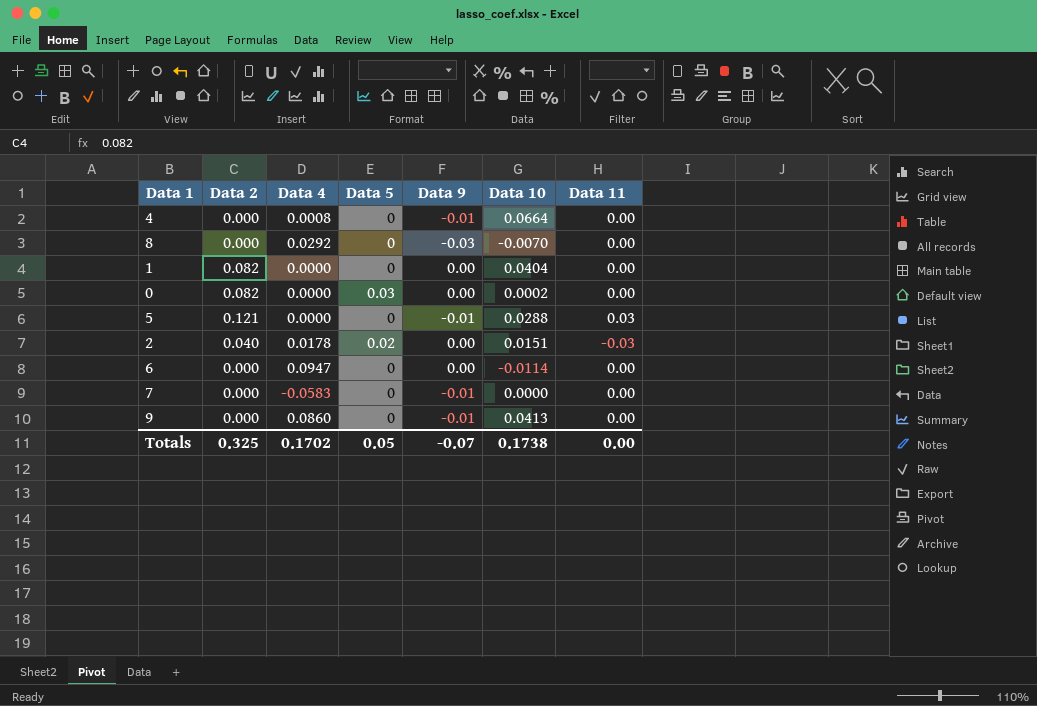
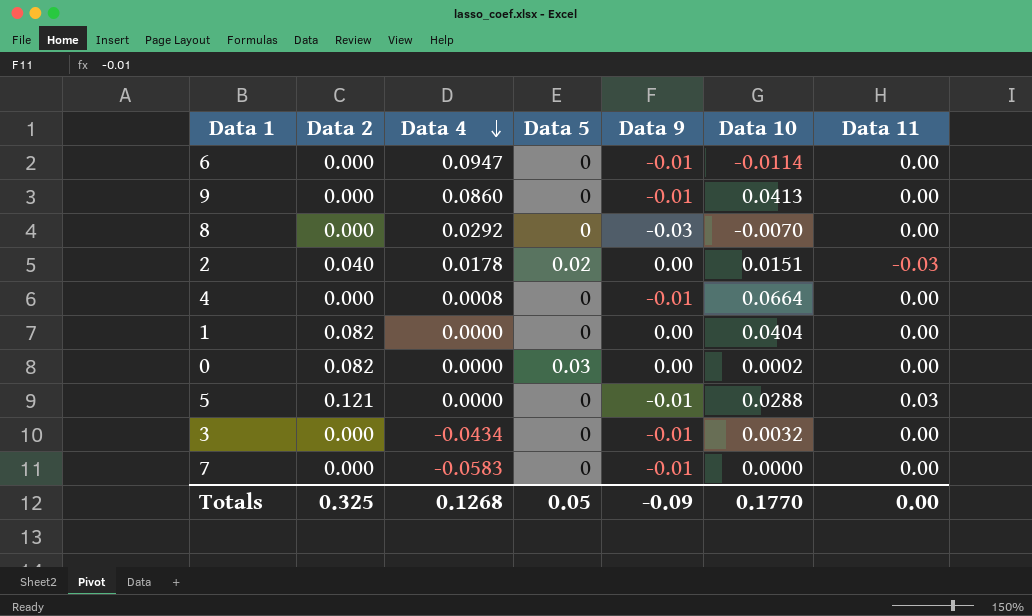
row order: none -> Data 4 descending
6 | Data 9: 0.00 -> -0.01
row 3: none -> 0.000 | -0.0434 | 0 | -0.01 | 0.0032 | 0.00
Totals | Data 4: 0.1702 -> 0.1268
Totals | Data 9: -0.07 -> -0.09
Totals | Data 10: 0.1738 -> 0.1770

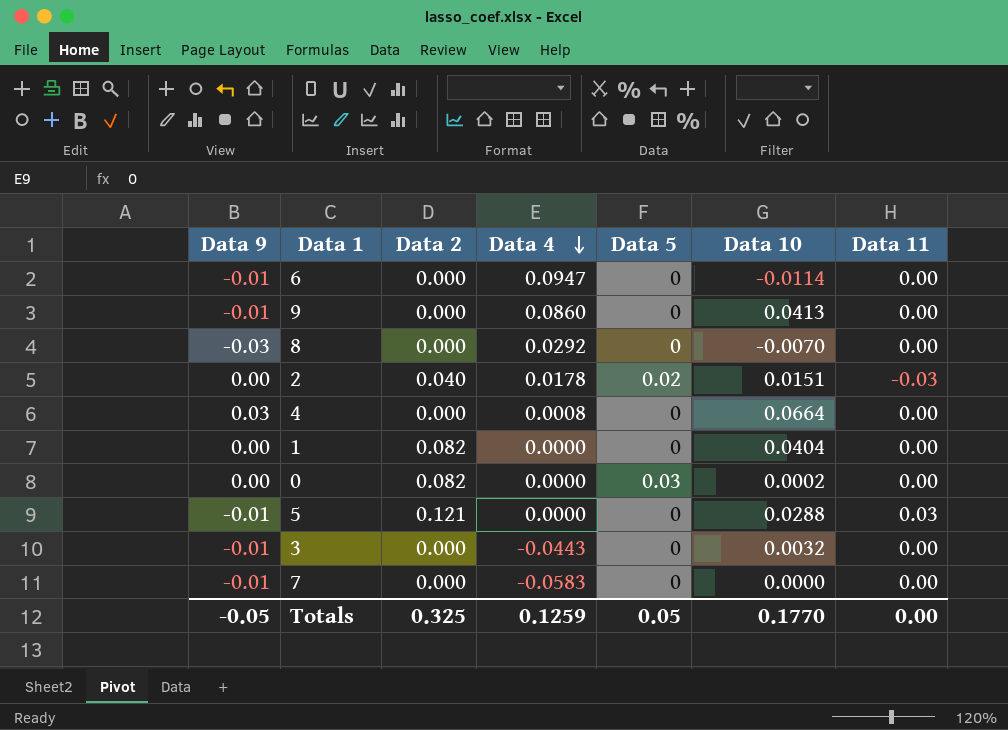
column Data 9 | position: 5 -> 1
4 | Data 9: -0.01 -> 0.03
3 | Data 4: -0.0434 -> -0.0443
Totals | Data 9: -0.09 -> -0.05
Totals | Data 4: 0.1268 -> 0.1259

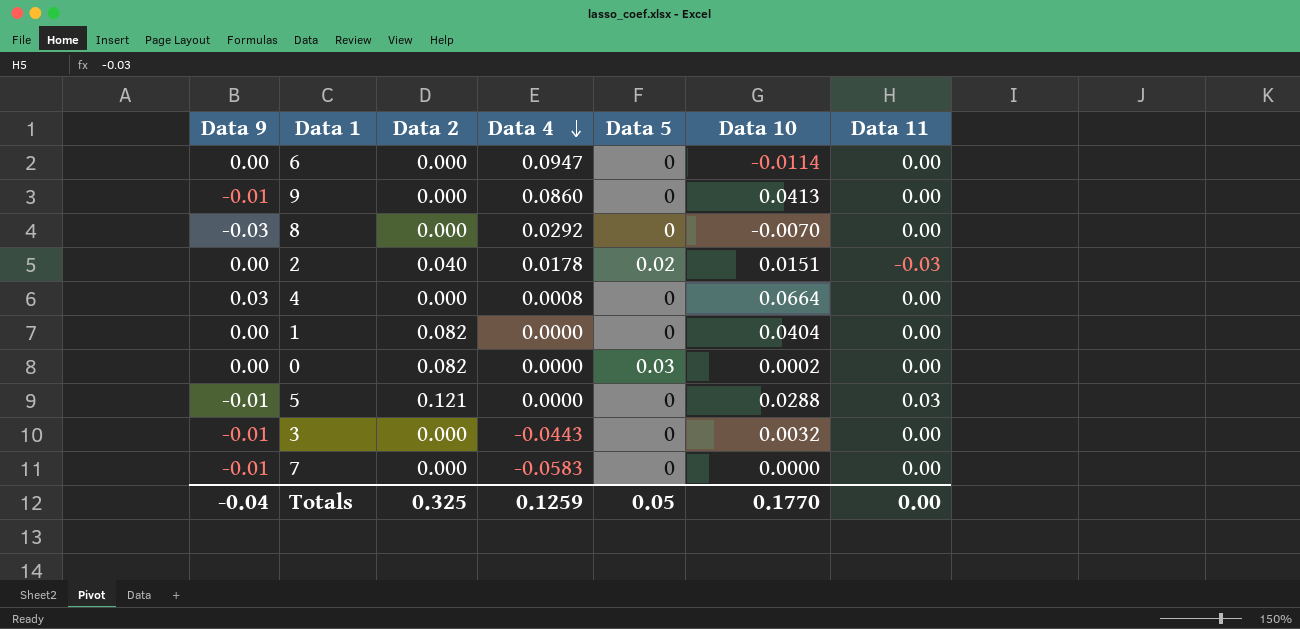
6 | Data 9: -0.01 -> 0.00
Totals | Data 9: -0.05 -> -0.04

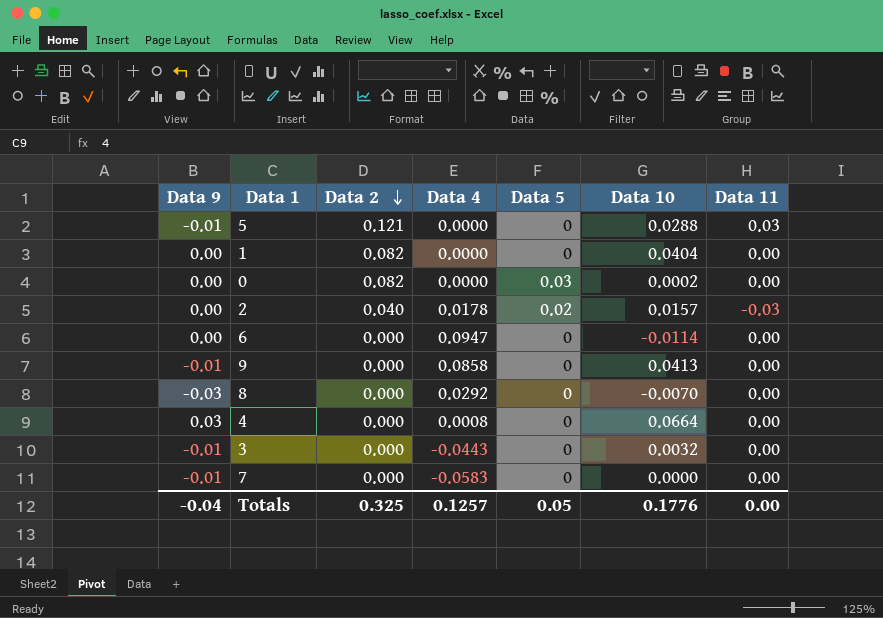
row order: Data 4 descending -> Data 2 descending
2 | Data 10: 0.0151 -> 0.0157
9 | Data 4: 0.0860 -> 0.0858
Totals | Data 4: 0.1259 -> 0.1257
Totals | Data 10: 0.1770 -> 0.1776

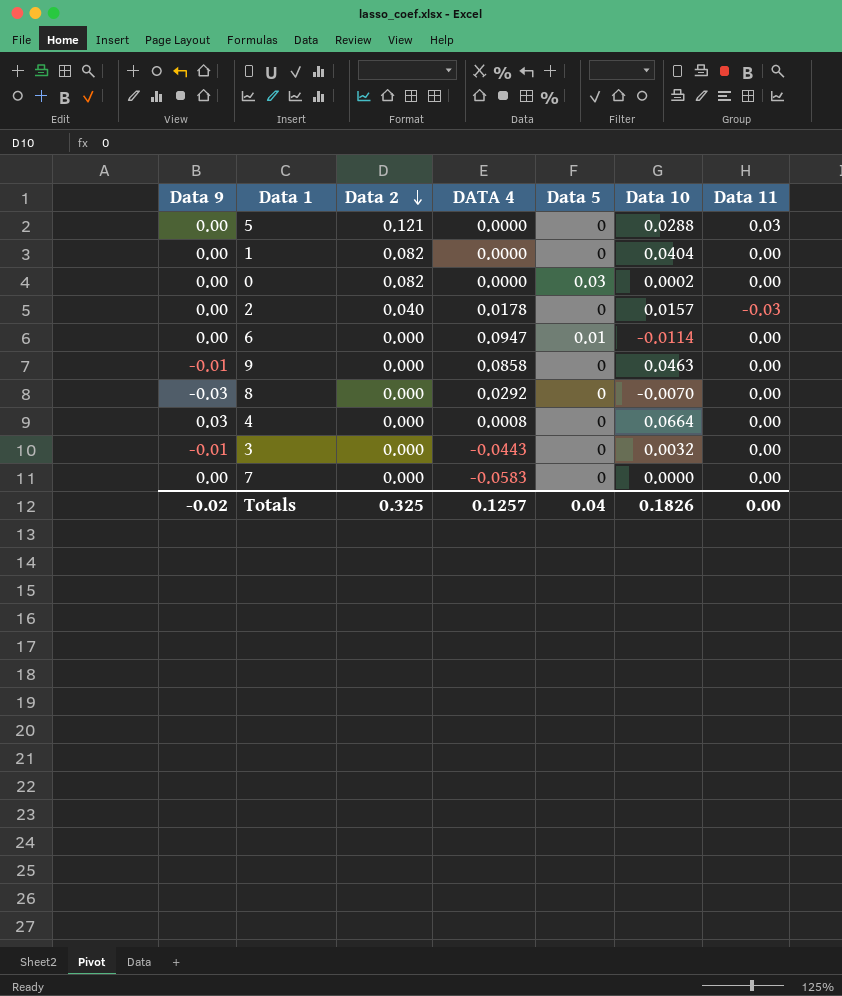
column name: Data 4 -> DATA 4
5 | Data 9: -0.01 -> 0.00
2 | Data 5: 0.02 -> 0
6 | Data 5: 0 -> 0.01
9 | Data 10: 0.0413 -> 0.0463
7 | Data 9: -0.01 -> 0.00
Totals | Data 9: -0.04 -> -0.02
Totals | Data 5: 0.05 -> 0.04
Totals | Data 10: 0.1776 -> 0.1826

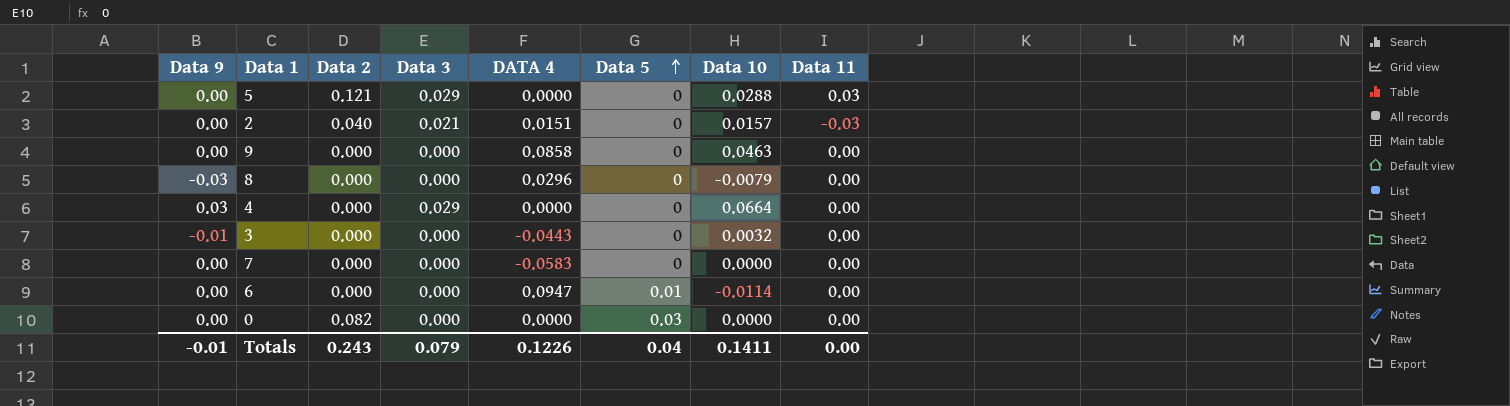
row order: Data 2 descending -> Data 5 ascending
column Data 3 | position: none -> 4
row 1: 0.00 | 0.082 | 0.0000 | 0 | 0.0404 | 0.00 -> none
2 | DATA 4: 0.0178 -> 0.0151
9 | Data 9: -0.01 -> 0.00
8 | DATA 4: 0.0292 -> 0.0296
8 | Data 10: -0.0070 -> -0.0079
4 | DATA 4: 0.0008 -> 0.0000
0 | Data 10: 0.0002 -> 0.0000
Totals | Data 9: -0.02 -> -0.01
Totals | Data 2: 0.325 -> 0.243
Totals | DATA 4: 0.1257 -> 0.1226
Totals | Data 10: 0.1826 -> 0.1411

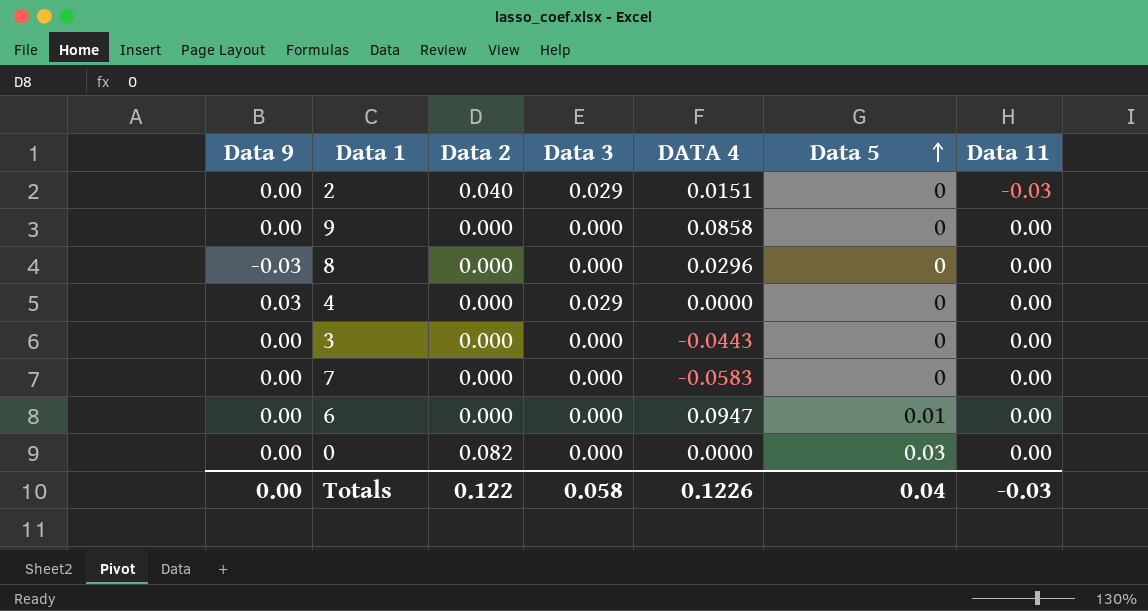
column Data 10 | position: 7 -> none
row 5: 0.00 | 0.121 | 0.029 | 0.0000 | 0 | 0.0288 | 0.03 -> none
2 | Data 3: 0.021 -> 0.029
3 | Data 9: -0.01 -> 0.00
Totals | Data 9: -0.01 -> 0.00
Totals | Data 2: 0.243 -> 0.122
Totals | Data 3: 0.079 -> 0.058
Totals | Data 11: 0.00 -> -0.03

